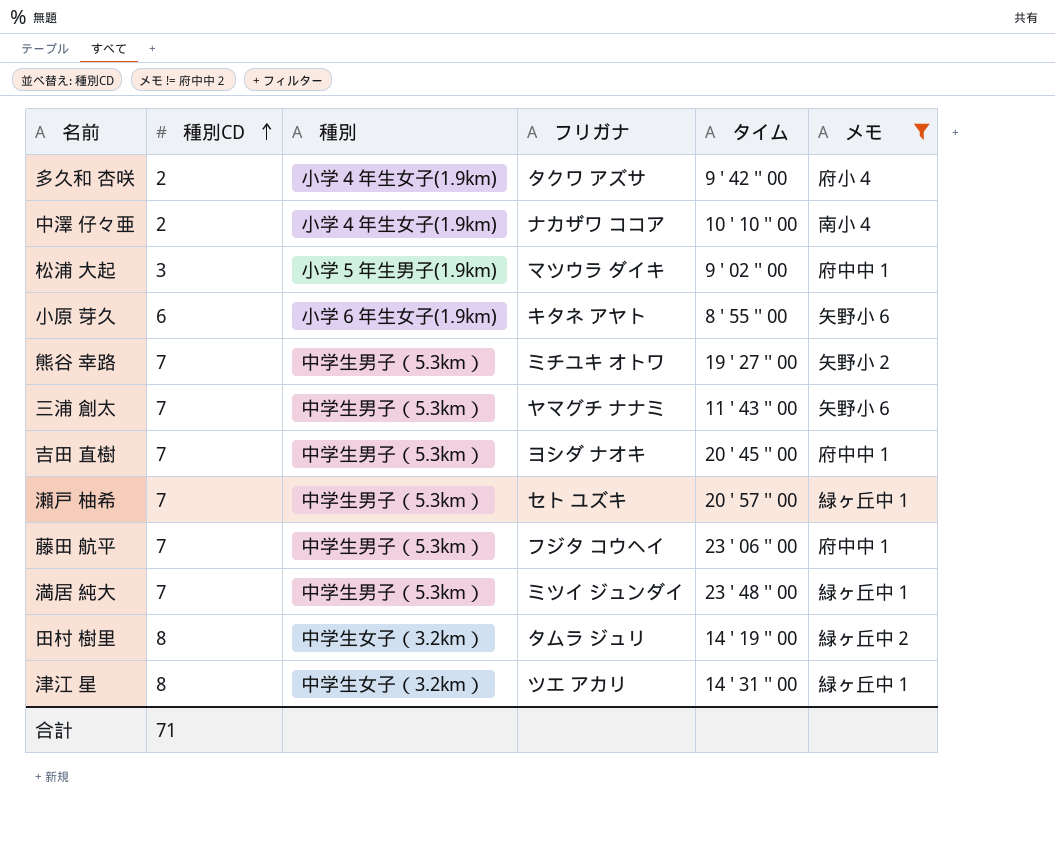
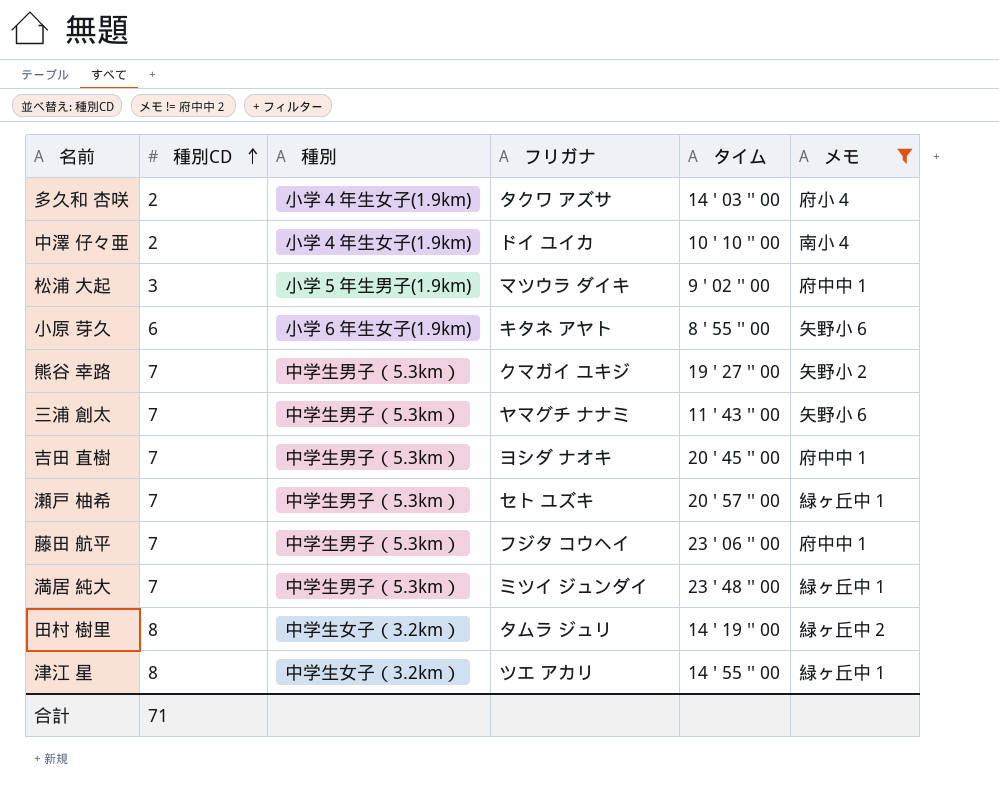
多久和 杏咲 | タイム: 9 ' 42 '' 00 -> 14 ' 03 '' 00
中澤 仔々亜 | フリガナ: ナカザワ ココア -> ドイ ユイカ
熊谷 幸路 | フリガナ: ミチユキ オトワ -> クマガイ ユキジ
津江 星 | タイム: 14 ' 31 '' 00 -> 14 ' 55 '' 00

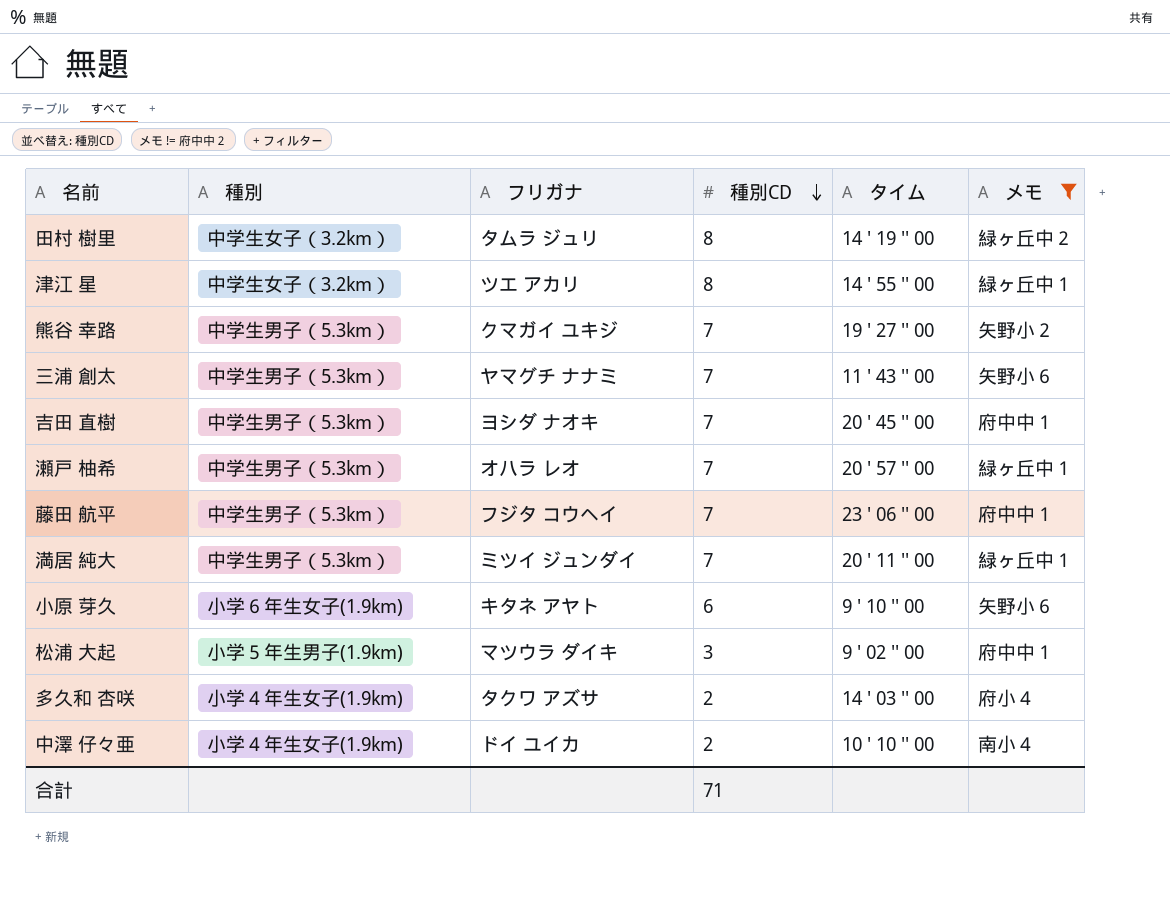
row order: 種別CD ascending -> 種別CD descending
column 種別CD | position: 2 -> 4
瀬戸 柚希 | フリガナ: セト ユズキ -> オハラ レオ
満居 純大 | タイム: 23 ' 48 '' 00 -> 20 ' 11 '' 00
小原 芽久 | タイム: 8 ' 55 '' 00 -> 9 ' 10 '' 00

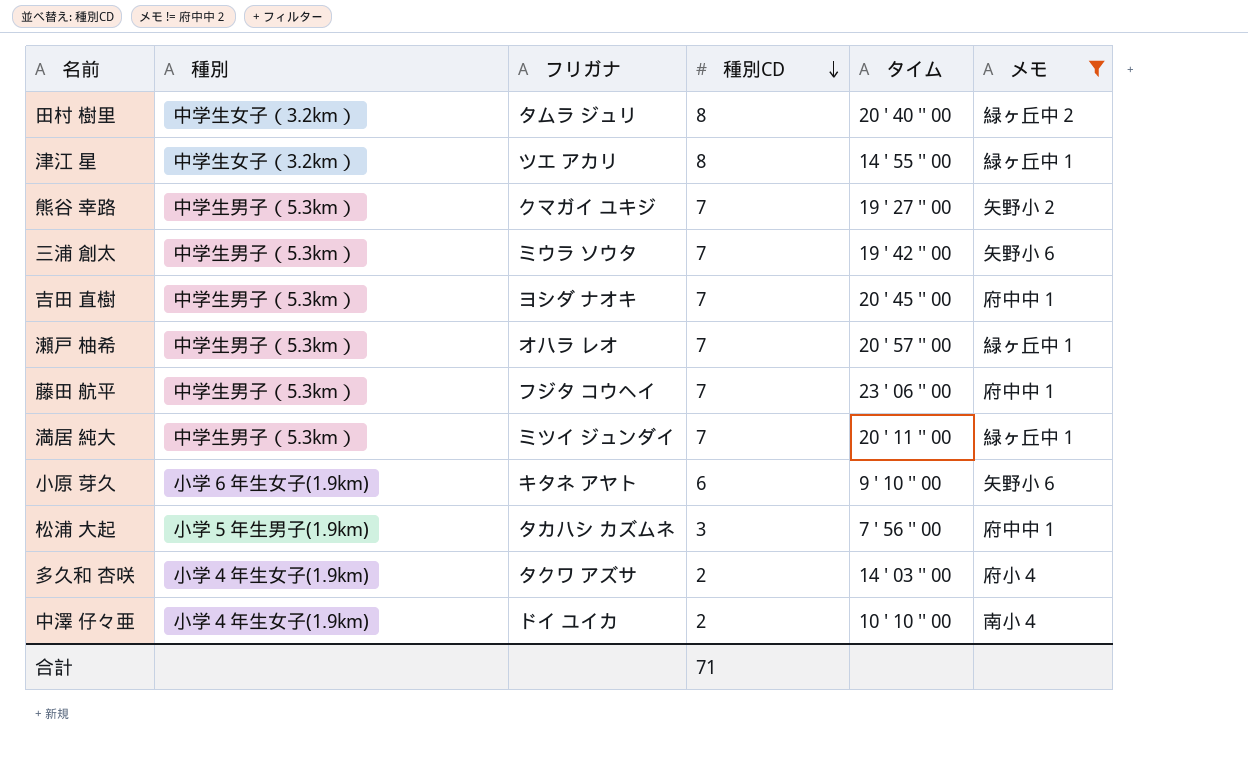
田村 樹里 | タイム: 14 ' 19 '' 00 -> 20 ' 40 '' 00
三浦 創太 | フリガナ: ヤマグチ ナナミ -> ミウラ ソウタ
三浦 創太 | タイム: 11 ' 43 '' 00 -> 19 ' 42 '' 00
松浦 大起 | フリガナ: マツウラ ダイキ -> タカハシ カズムネ
松浦 大起 | タイム: 9 ' 02 '' 00 -> 7 ' 56 '' 00

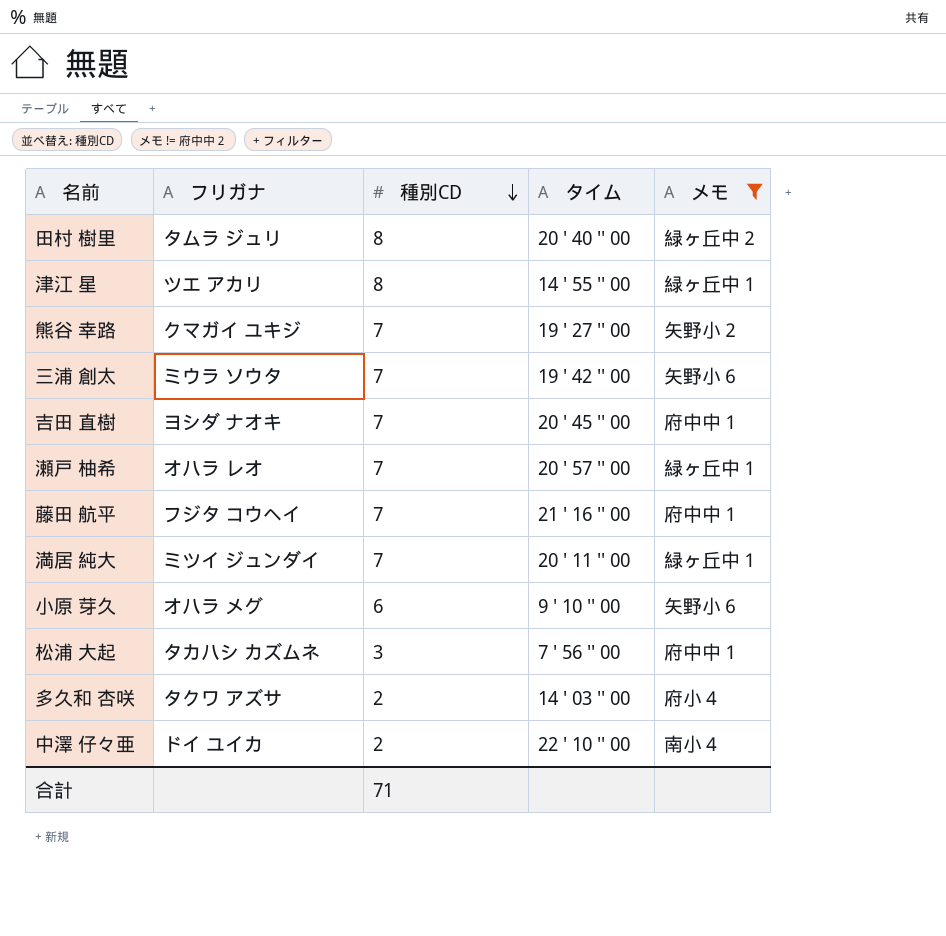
column 種別 | position: 2 -> none
藤田 航平 | タイム: 23 ' 06 '' 00 -> 21 ' 16 '' 00
小原 芽久 | フリガナ: キタネ アヤト -> オハラ メグ
中澤 仔々亜 | タイム: 10 ' 10 '' 00 -> 22 ' 10 '' 00

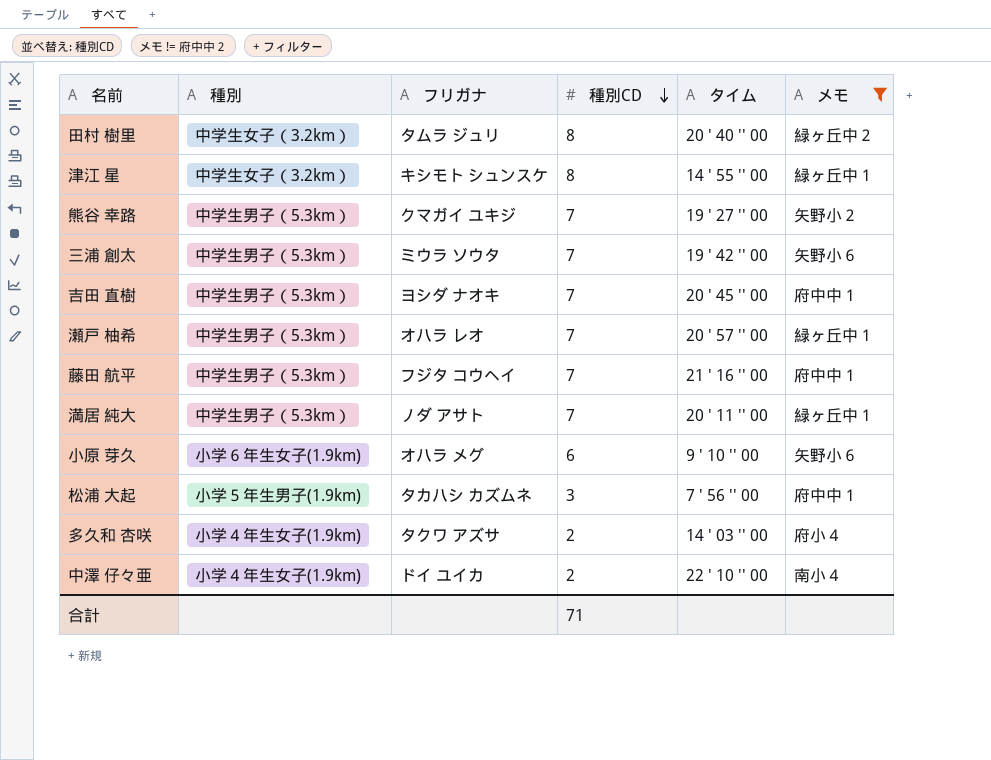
column 種別 | position: none -> 2
津江 星 | フリガナ: ツエ アカリ -> キシモト シュンスケ
満居 純大 | フリガナ: ミツイ ジュンダイ -> ノダ アサト

